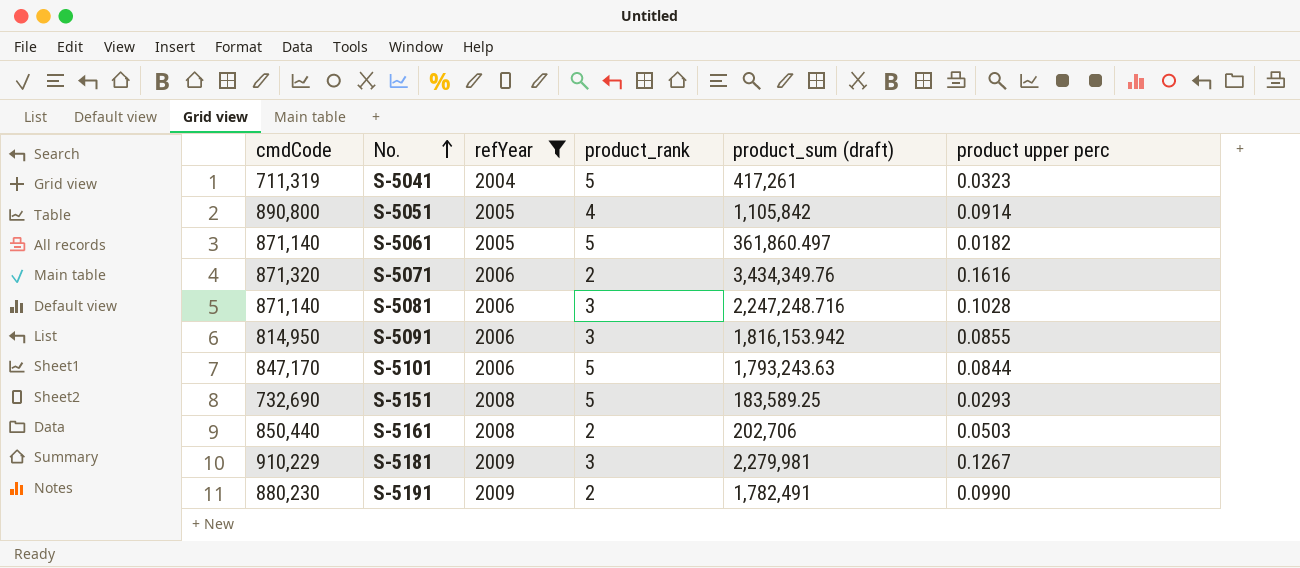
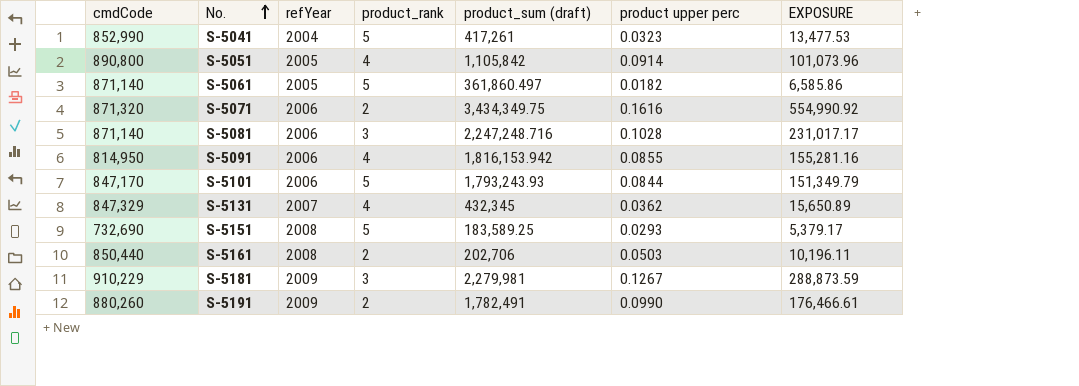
filter: refYear != 2007 -> none
column EXPOSURE | formula: none -> [product_sum (draft)] * [product upper perc]
S-5041 | cmdCode: 711,319 -> 852,990
S-5071 | product_sum (draft): 3,434,349.76 -> 3,434,349.75
S-5091 | product_rank: 3 -> 4
S-5101 | product_sum (draft): 1,793,243.63 -> 1,793,243.93
S-5191 | cmdCode: 880,230 -> 880,260

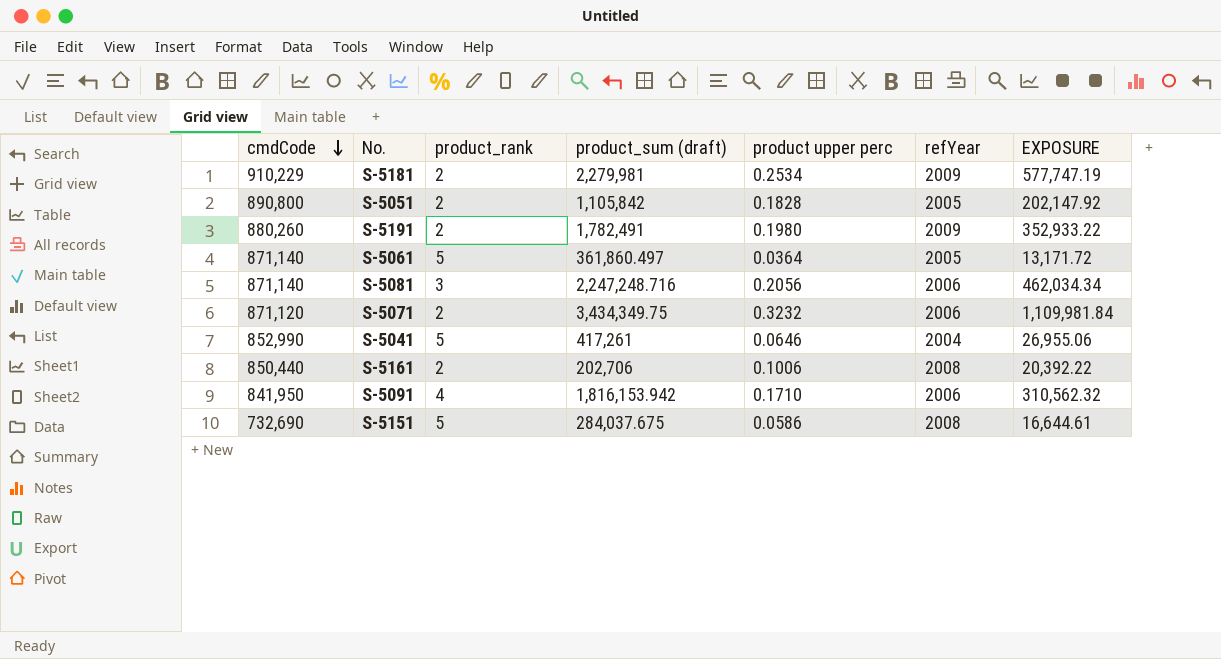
row order: No. ascending -> cmdCode descending
column refYear | position: 3 -> 6
row S-5101: 847,170 | 2006 | 5 | 1,793,243.93 | 0.0844 | 151,349.79 -> none
row S-5131: 847,329 | 2007 | 4 | 432,345 | 0.0362 | 15,650.89 -> none
S-5181 | product_rank: 3 -> 2
S-5181 | product upper perc: 0.1267 -> 0.2534
S-5181 | EXPOSURE: 288,873.59 -> 577,747.19
S-5051 | product_rank: 4 -> 2
S-5051 | product upper perc: 0.0914 -> 0.1828
S-5051 | EXPOSURE: 101,073.96 -> 202,147.92
S-5191 | product upper perc: 0.0990 -> 0.1980
S-5191 | EXPOSURE: 176,466.61 -> 352,933.22
S-5061 | product upper perc: 0.0182 -> 0.0364
S-5061 | EXPOSURE: 6,585.86 -> 13,171.72
S-5081 | product upper perc: 0.1028 -> 0.2056
S-5081 | EXPOSURE: 231,017.17 -> 462,034.34
S-5071 | cmdCode: 871,320 -> 871,120
S-5071 | product upper perc: 0.1616 -> 0.3232
S-5071 | EXPOSURE: 554,990.92 -> 1,109,981.84
S-5041 | product upper perc: 0.0323 -> 0.0646
S-5041 | EXPOSURE: 13,477.53 -> 26,955.06
S-5161 | product upper perc: 0.0503 -> 0.1006
S-5161 | EXPOSURE: 10,196.11 -> 20,392.22
S-5091 | cmdCode: 814,950 -> 841,950
S-5091 | product upper perc: 0.0855 -> 0.1710
S-5091 | EXPOSURE: 155,281.16 -> 310,562.32
S-5151 | product_sum (draft): 183,589.25 -> 284,037.675
S-5151 | product upper perc: 0.0293 -> 0.0586
S-5151 | EXPOSURE: 5,379.17 -> 16,644.61

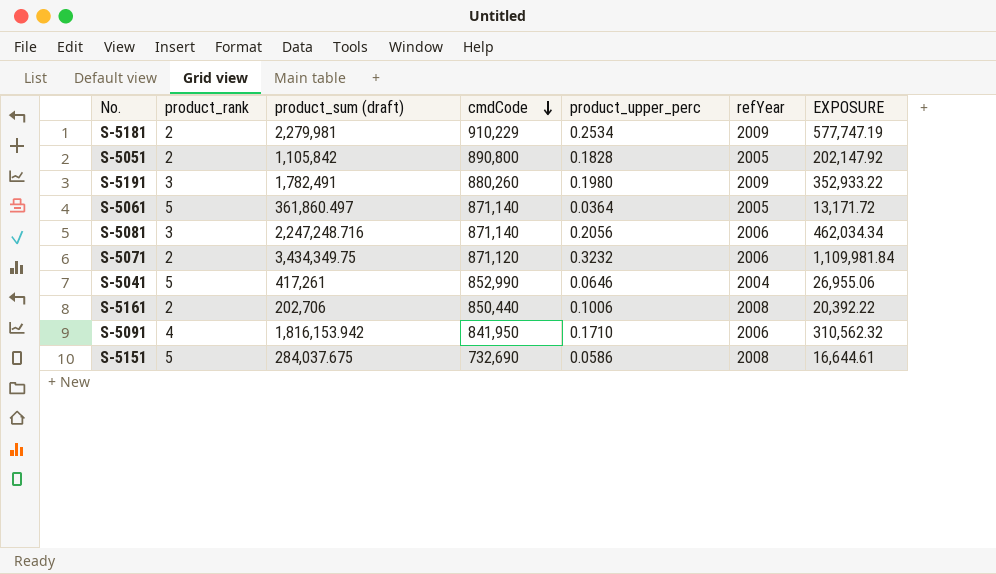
column cmdCode | position: 1 -> 4
column name: product upper perc -> product_upper_perc
S-5191 | product_rank: 2 -> 3

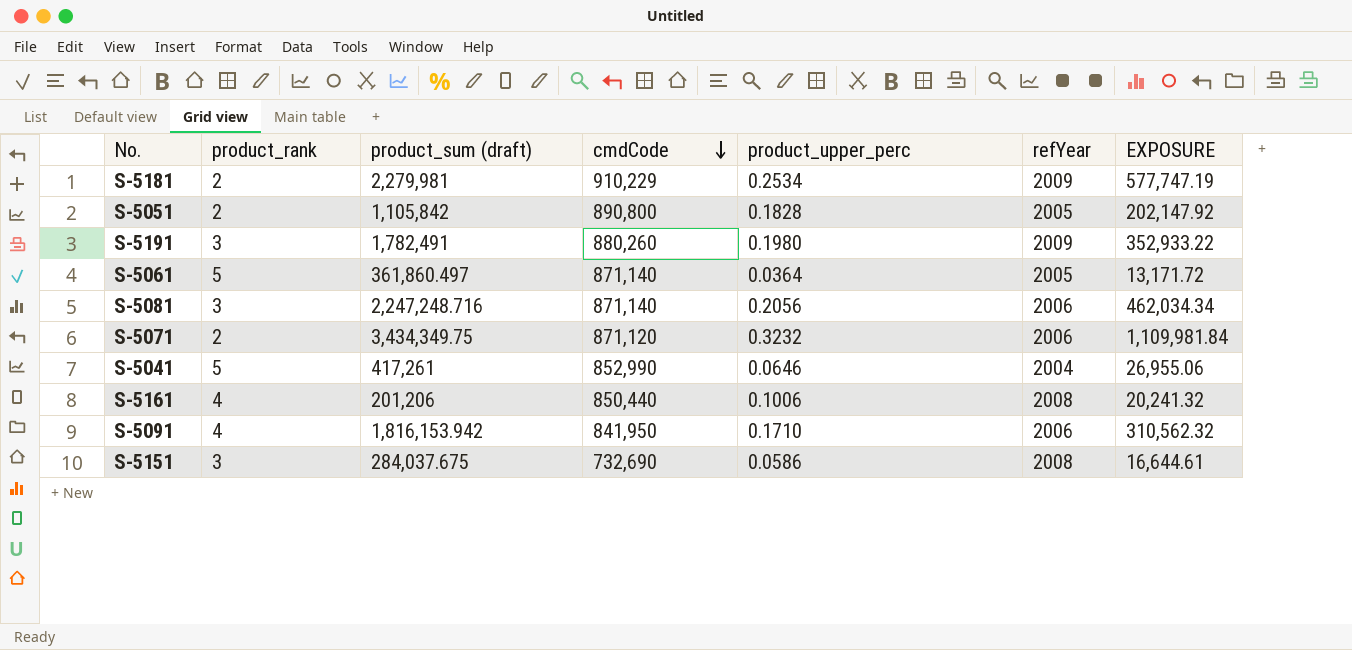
S-5161 | product_rank: 2 -> 4
S-5161 | product_sum (draft): 202,706 -> 201,206
S-5161 | EXPOSURE: 20,392.22 -> 20,241.32
S-5151 | product_rank: 5 -> 3

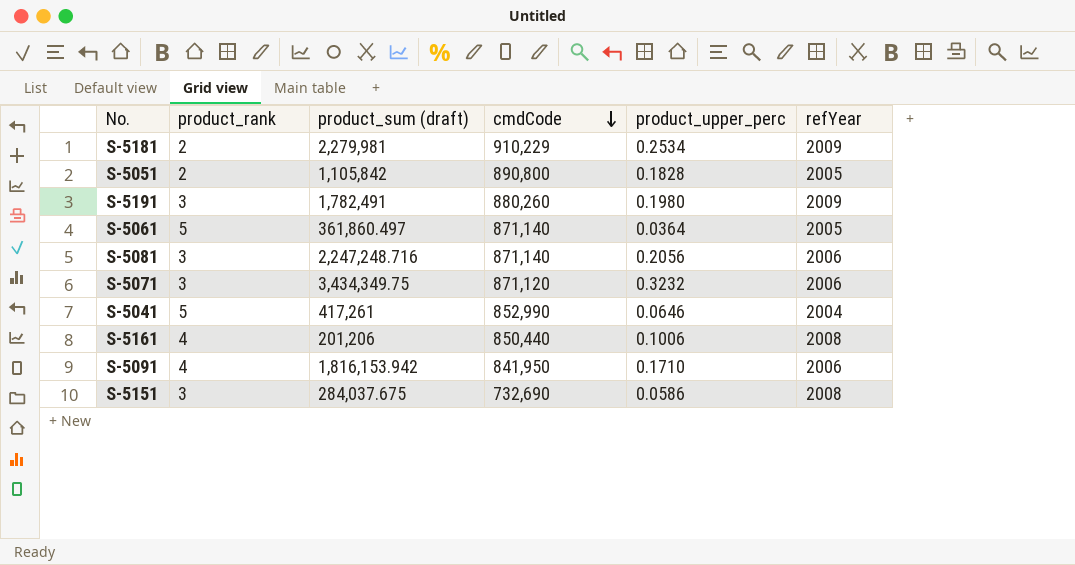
column EXPOSURE | formula: [product_sum (draft)] * [product_upper_perc] -> none
S-5071 | product_rank: 2 -> 3

